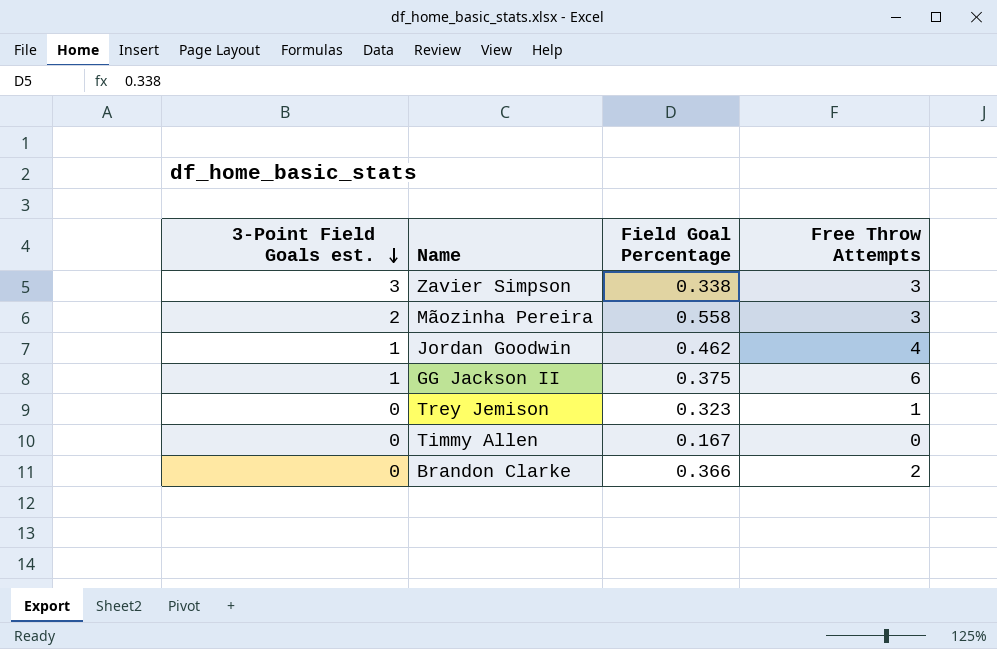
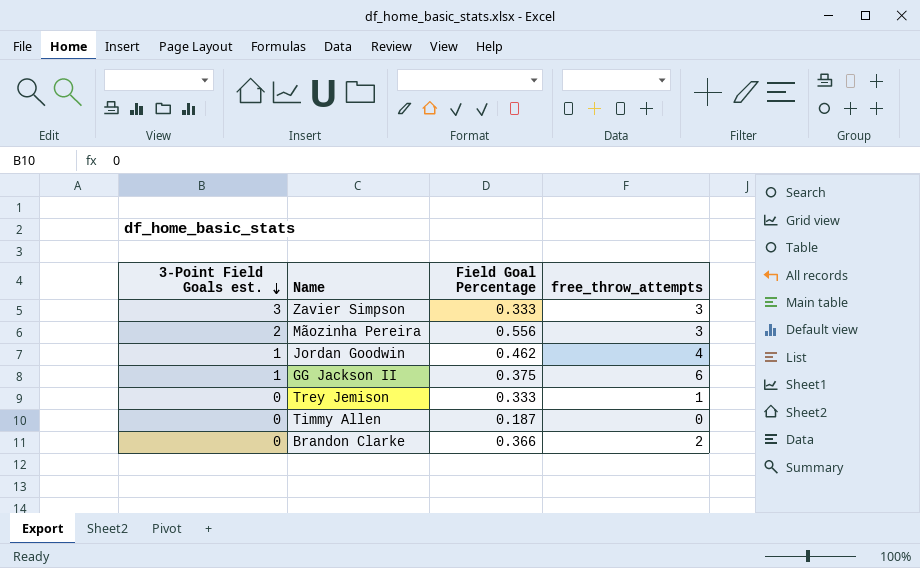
column name: Free Throw Attempts -> free_throw_attempts
Zavier Simpson | Field Goal Percentage: 0.338 -> 0.333
Mãozinha Pereira | Field Goal Percentage: 0.558 -> 0.556
Trey Jemison | Field Goal Percentage: 0.323 -> 0.333
Timmy Allen | Field Goal Percentage: 0.167 -> 0.187

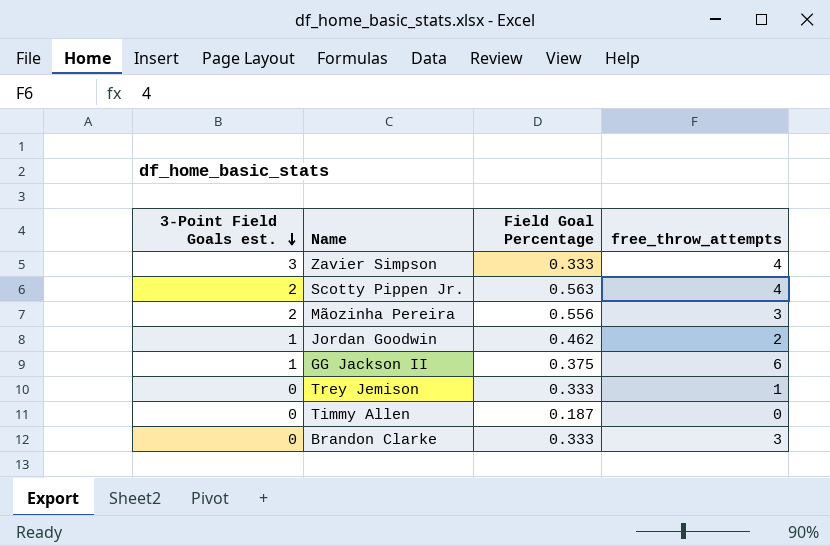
Zavier Simpson | free_throw_attempts: 3 -> 4
row Scotty Pippen Jr.: none -> 2 | 0.563 | 4
Jordan Goodwin | free_throw_attempts: 4 -> 2
Brandon Clarke | Field Goal Percentage: 0.366 -> 0.333
Brandon Clarke | free_throw_attempts: 2 -> 3

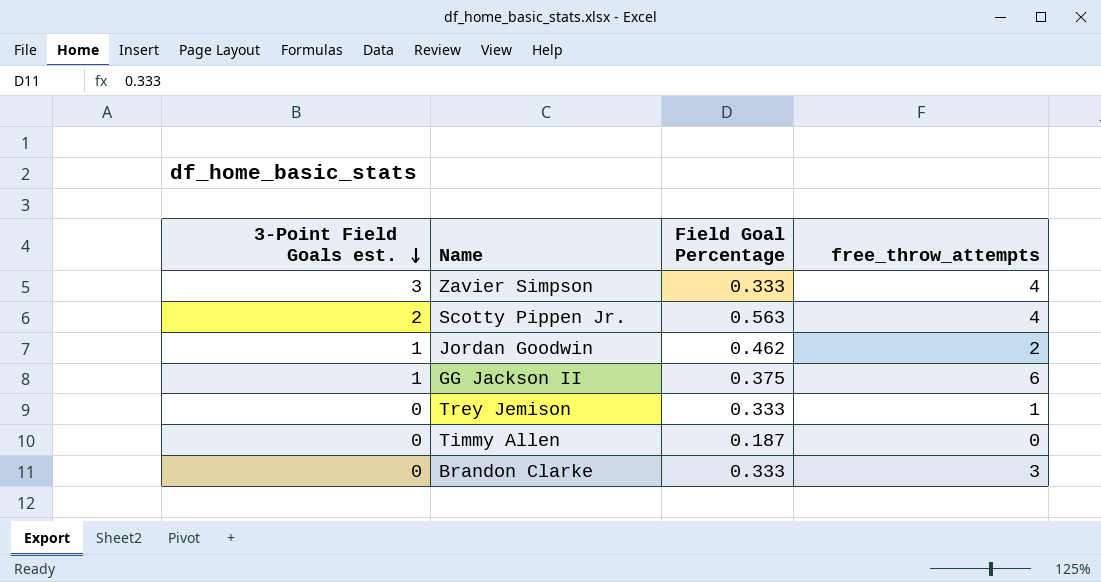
row Mãozinha Pereira: 2 | 0.556 | 3 -> none

